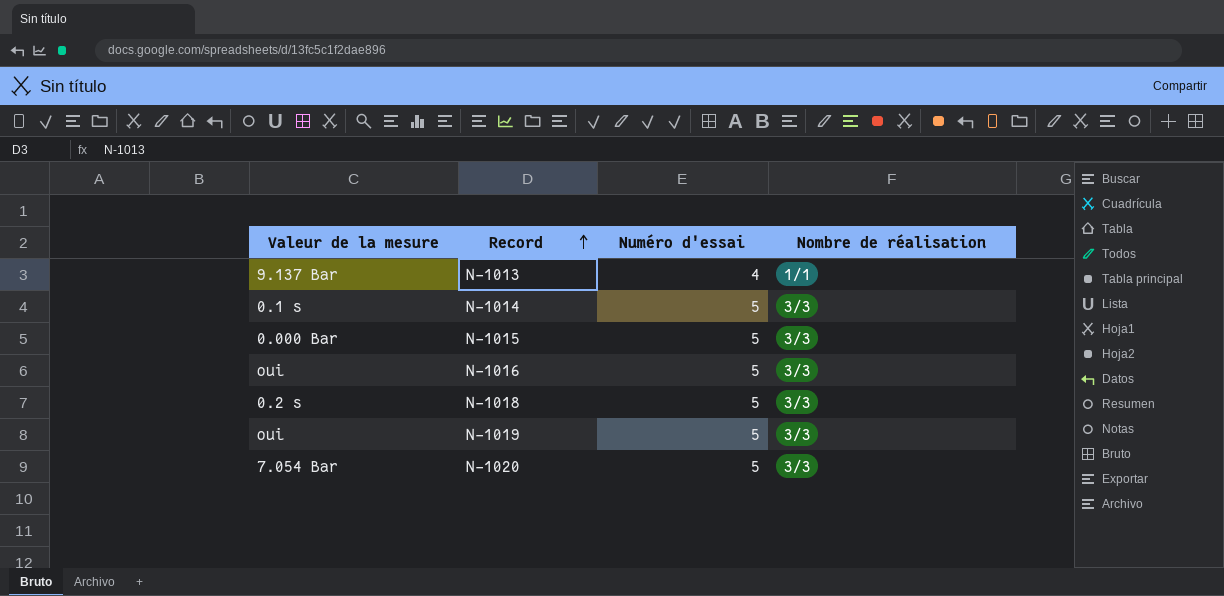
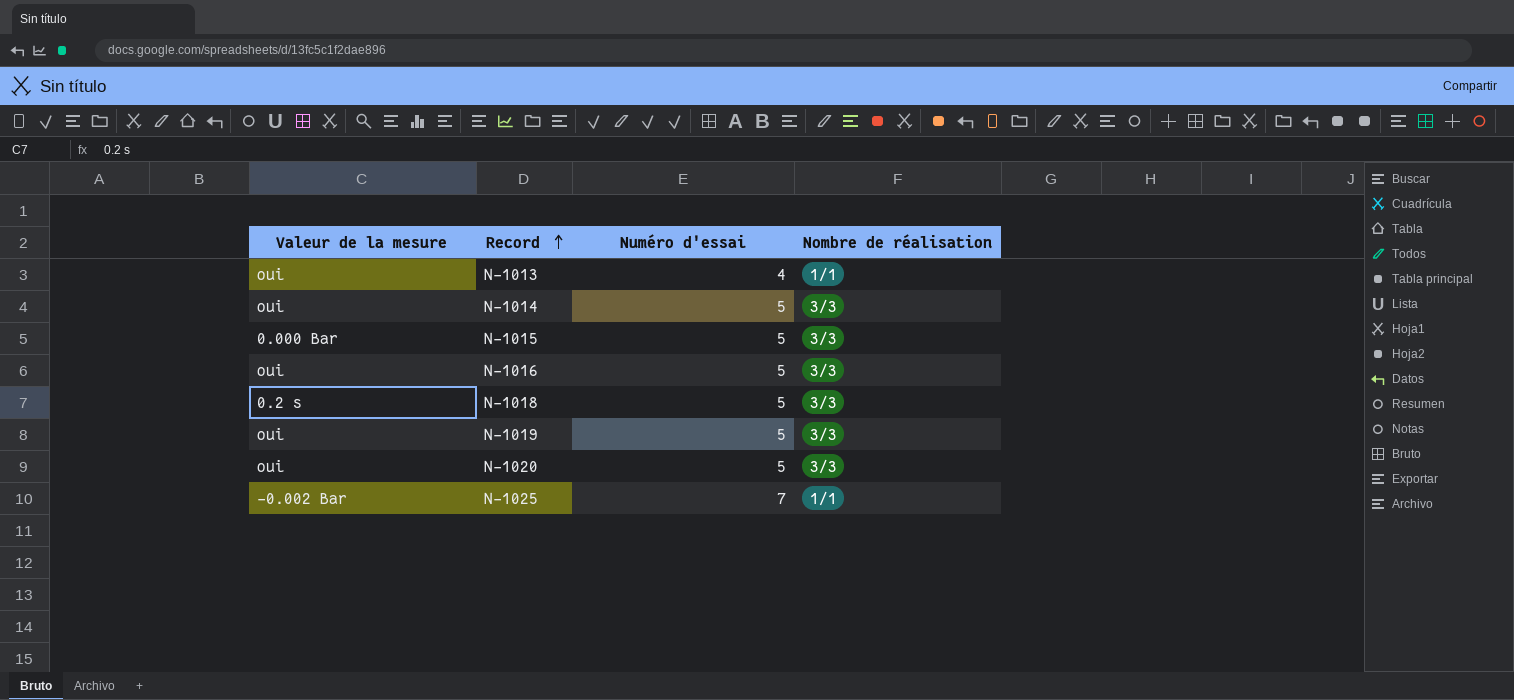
N-1013 | Valeur de la mesure: 9.137 Bar -> oui
N-1014 | Valeur de la mesure: 0.1 s -> oui
N-1020 | Valeur de la mesure: 7.054 Bar -> oui
row N-1025: none -> -0.002 Bar | 7 | 1/1

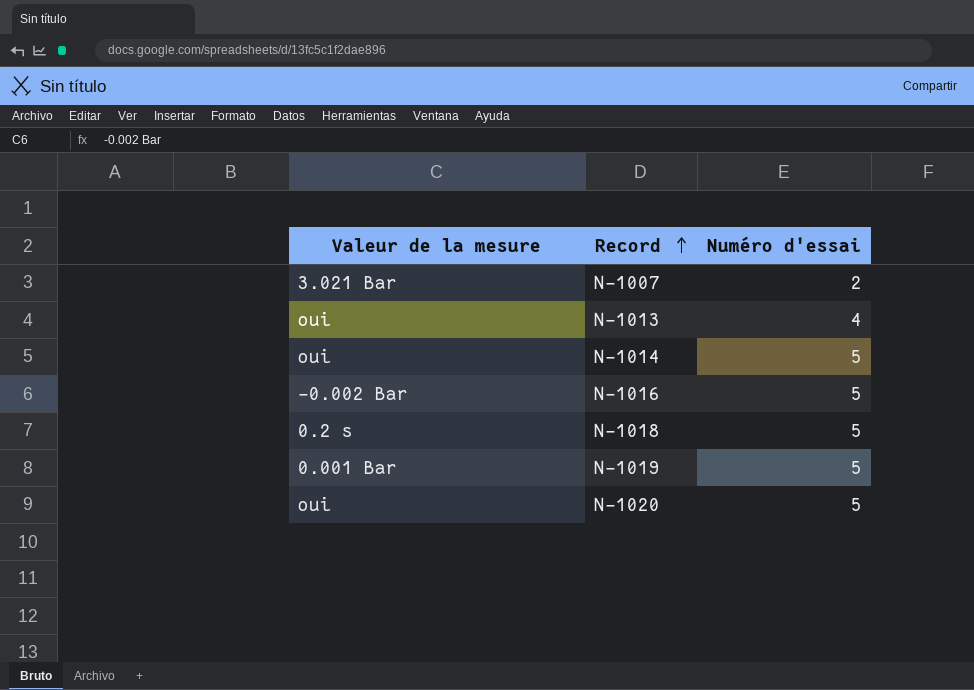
column Nombre de réalisation | position: 4 -> none
row N-1015: 0.000 Bar | 5 | 3/3 -> none
row N-1025: -0.002 Bar | 7 | 1/1 -> none
row N-1007: none -> 3.021 Bar | 2
N-1016 | Valeur de la mesure: oui -> -0.002 Bar
N-1019 | Valeur de la mesure: oui -> 0.001 Bar

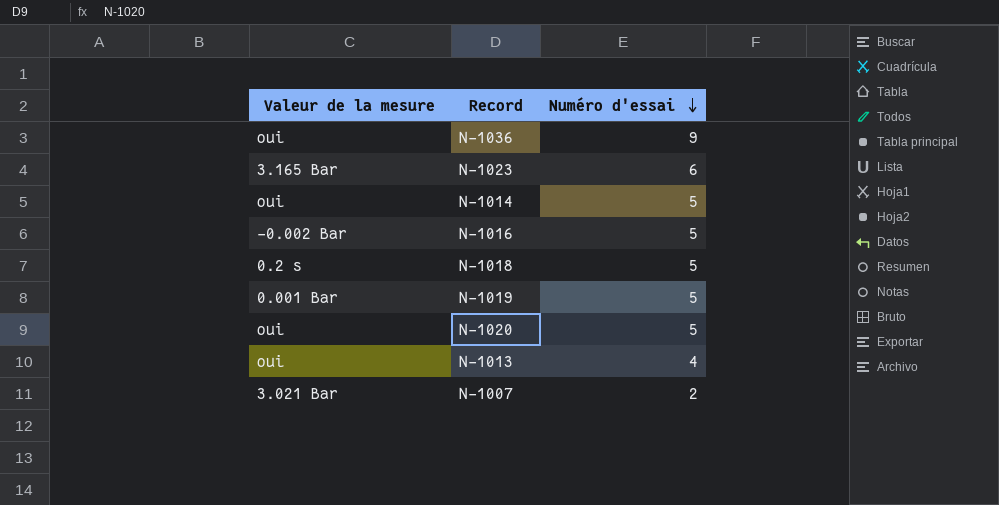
row order: Record ascending -> Numéro d'essai descending
row N-1036: none -> oui | 9
row N-1023: none -> 3.165 Bar | 6

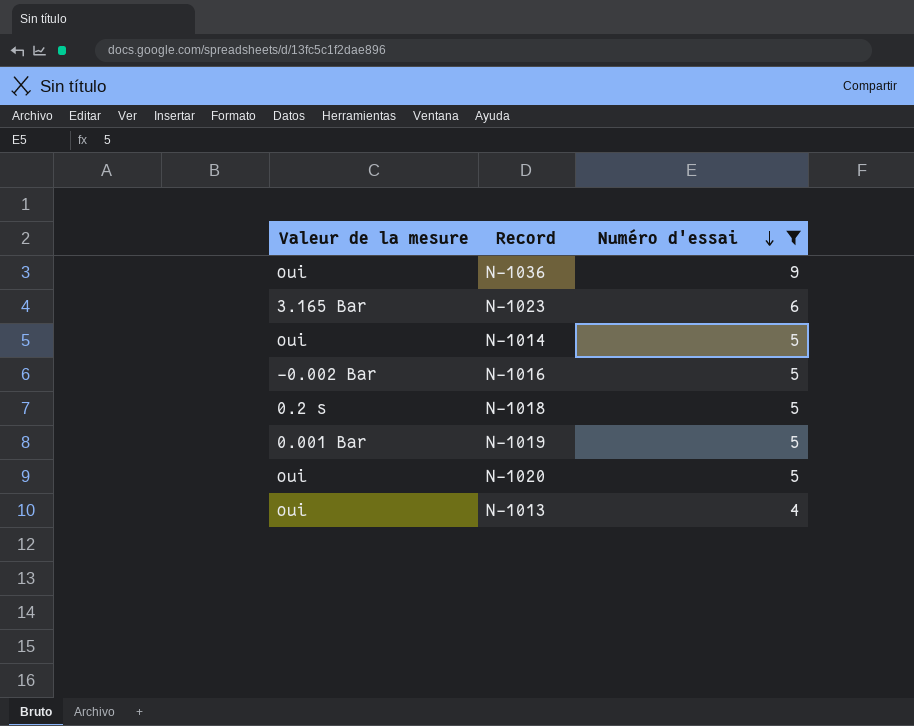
filter: none -> Numéro d'essai != 2

